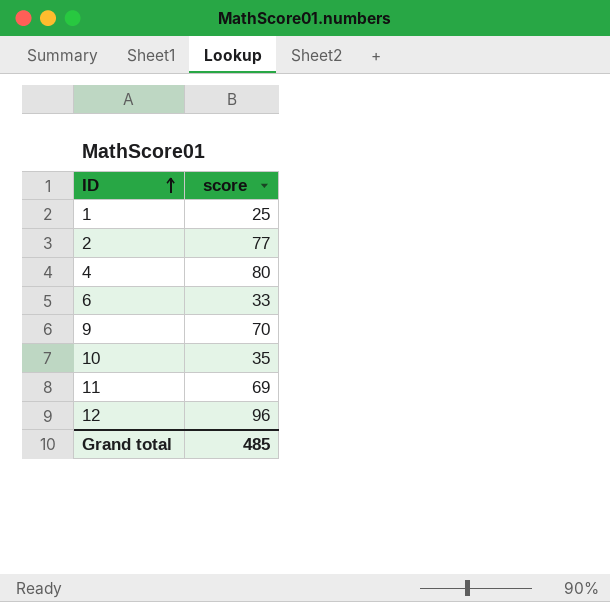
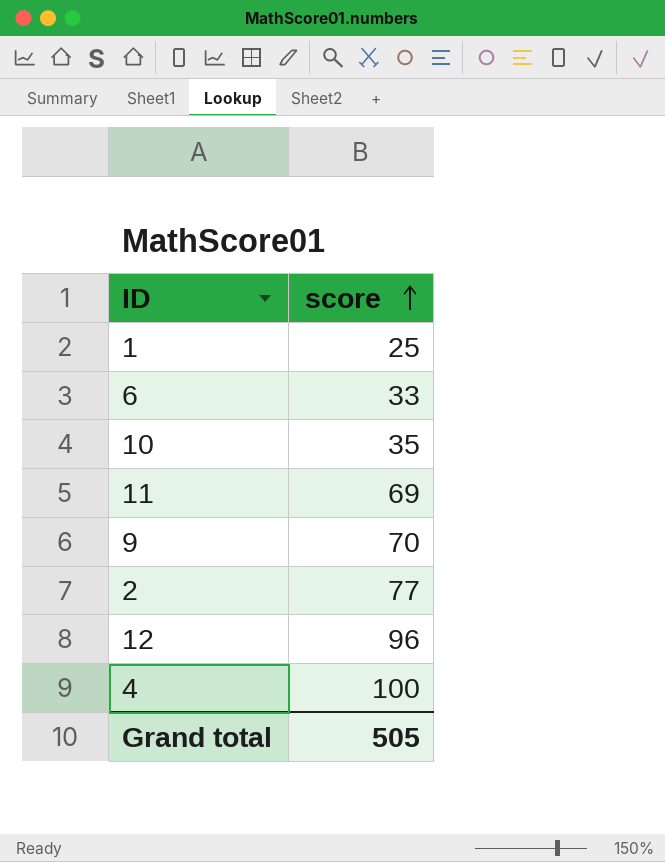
row order: ID ascending -> score ascending
4 | score: 80 -> 100
Grand total | score: 485 -> 505

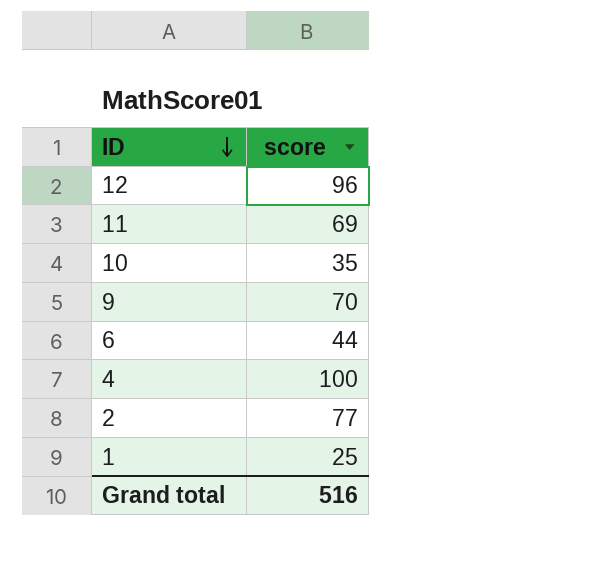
row order: score ascending -> ID descending
6 | score: 33 -> 44
Grand total | score: 505 -> 516

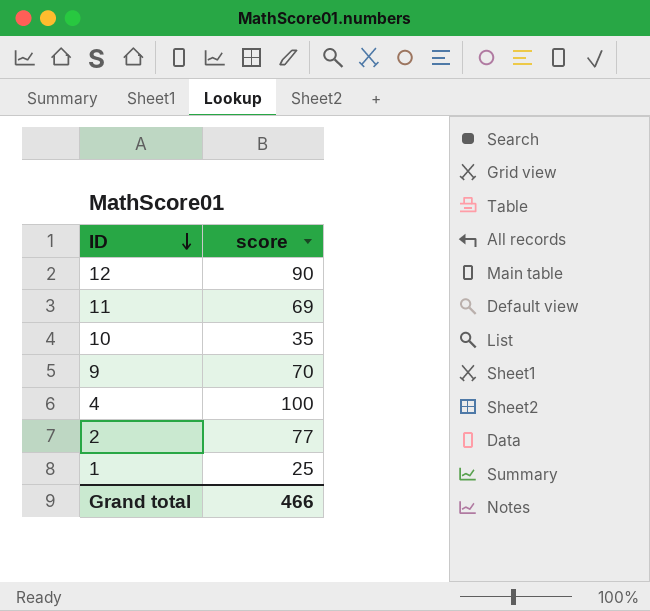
row 6: 44 -> none
12 | score: 96 -> 90
Grand total | score: 516 -> 466

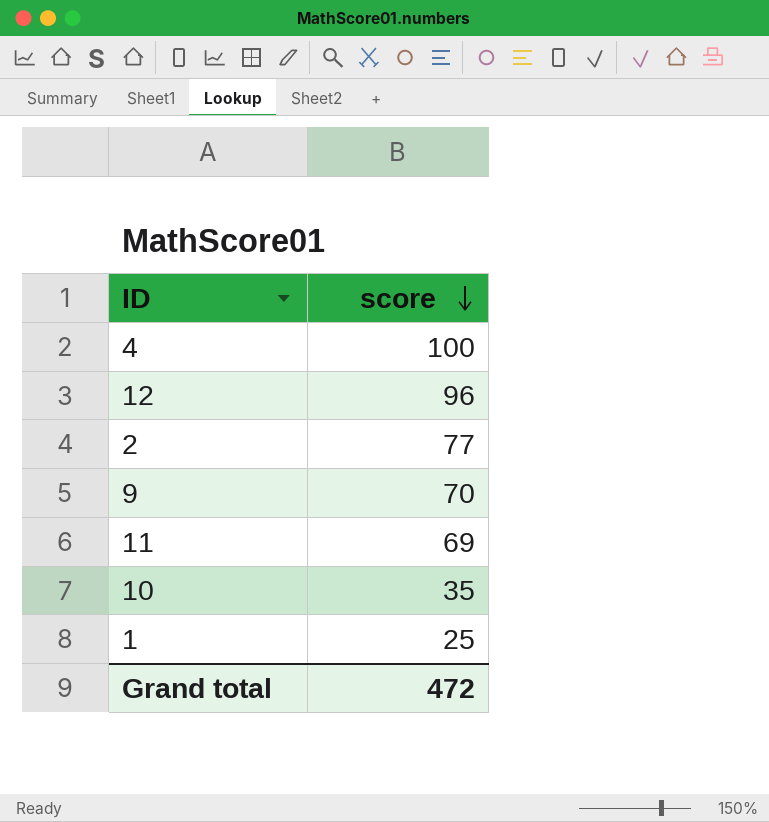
row order: ID descending -> score descending
12 | score: 90 -> 96
Grand total | score: 466 -> 472

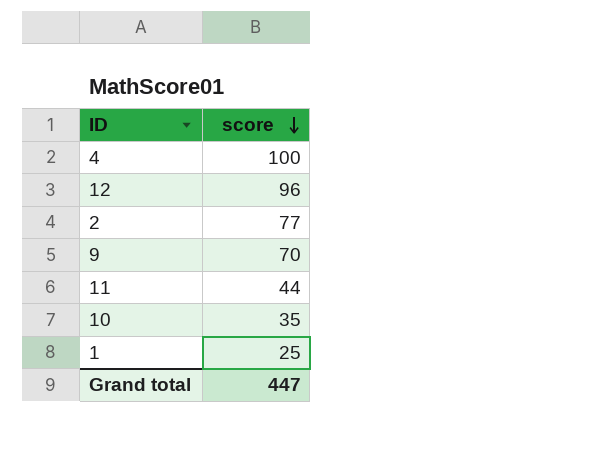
11 | score: 69 -> 44
Grand total | score: 472 -> 447

